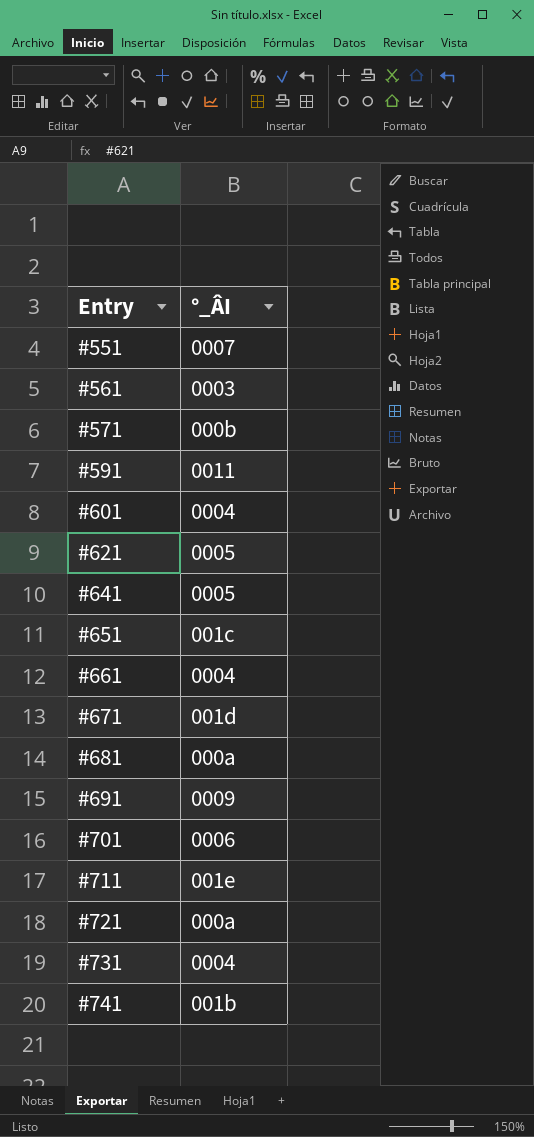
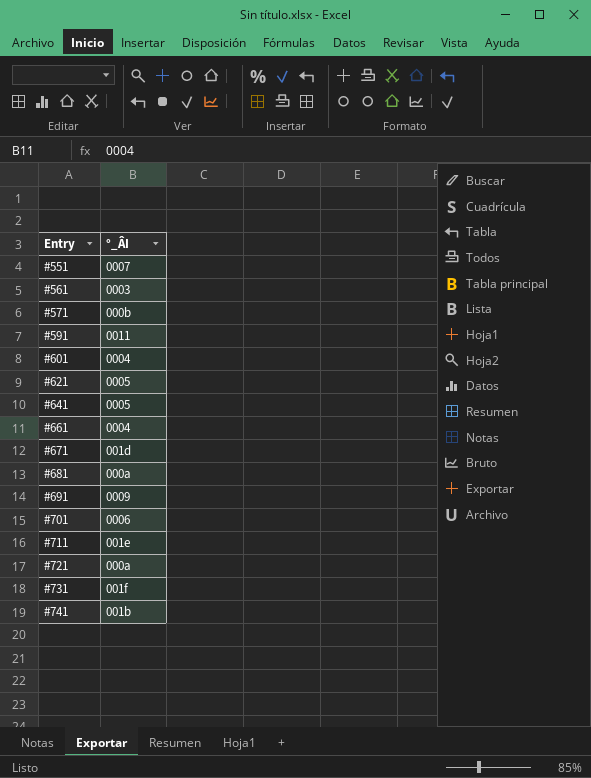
row #651: 001c -> none
#731 | °_ÂI: 0004 -> 001f

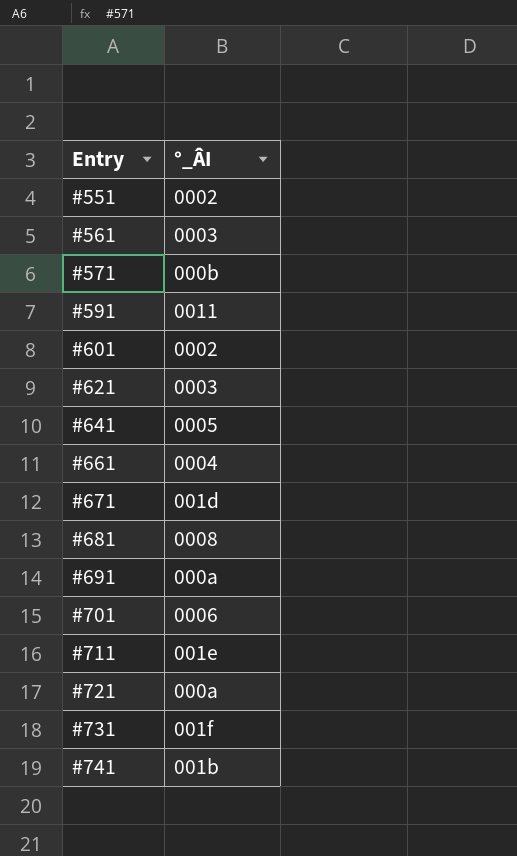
#551 | °_ÂI: 0007 -> 0002
#601 | °_ÂI: 0004 -> 0002
#621 | °_ÂI: 0005 -> 0003
#681 | °_ÂI: 000a -> 0008
#691 | °_ÂI: 0009 -> 000a

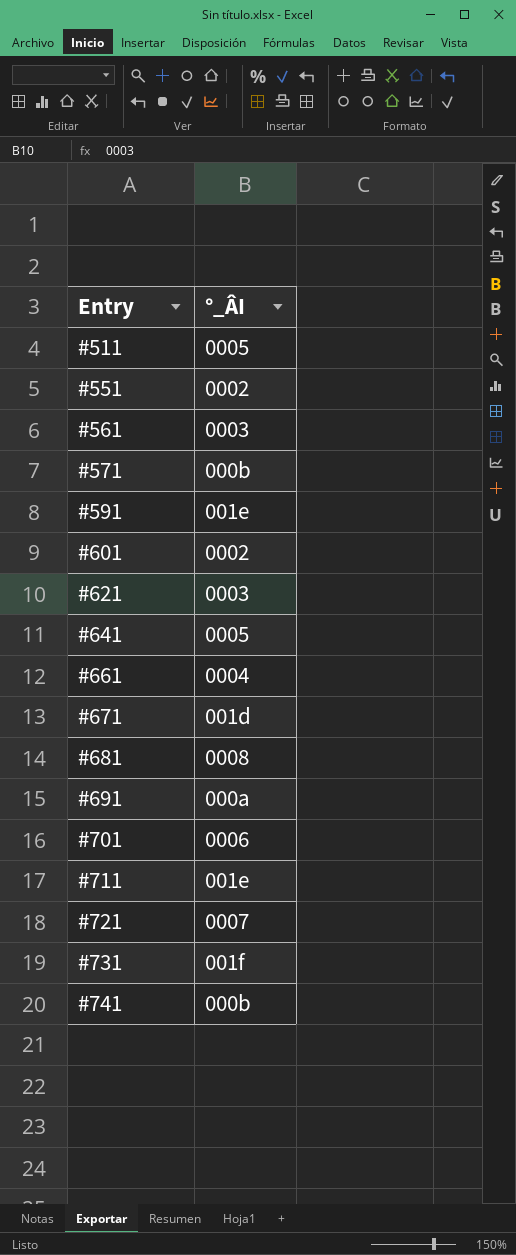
row #511: none -> 0005
#591 | °_ÂI: 0011 -> 001e
#721 | °_ÂI: 000a -> 0007
#741 | °_ÂI: 001b -> 000b

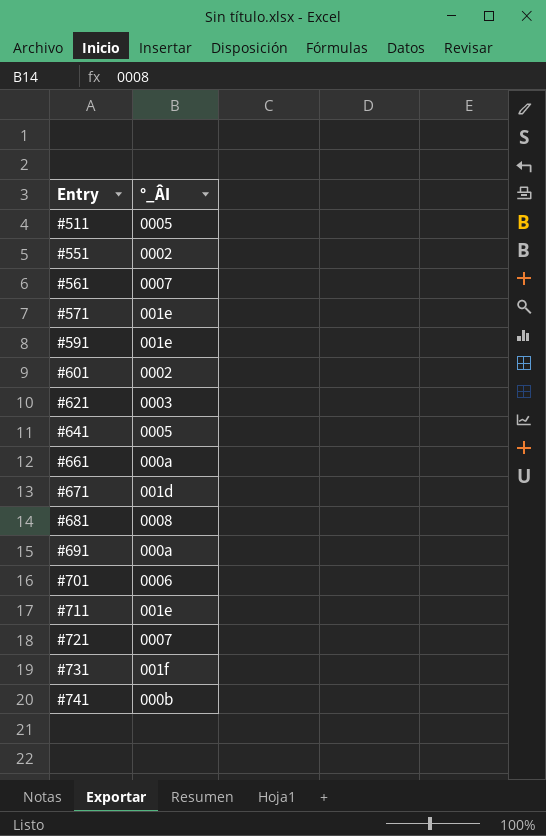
#561 | °_ÂI: 0003 -> 0007
#571 | °_ÂI: 000b -> 001e
#661 | °_ÂI: 0004 -> 000a

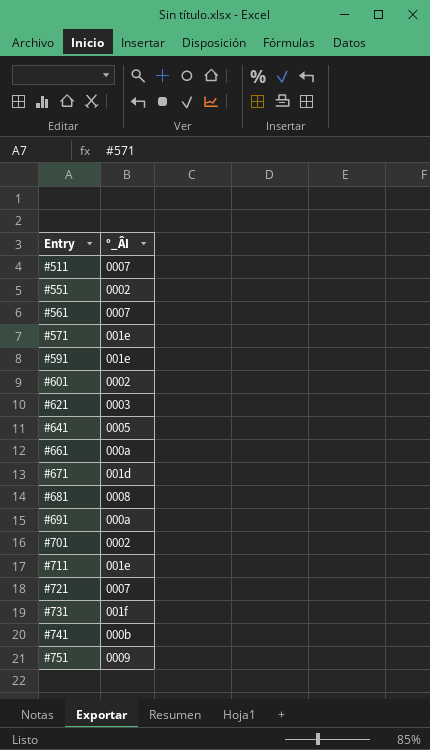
#511 | °_ÂI: 0005 -> 0007
#701 | °_ÂI: 0006 -> 0002
row #751: none -> 0009

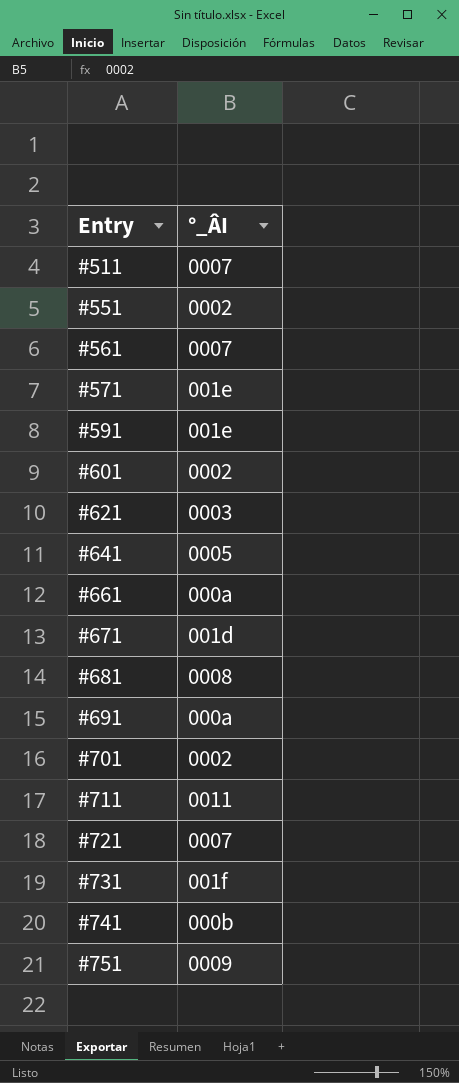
#711 | °_ÂI: 001e -> 0011

